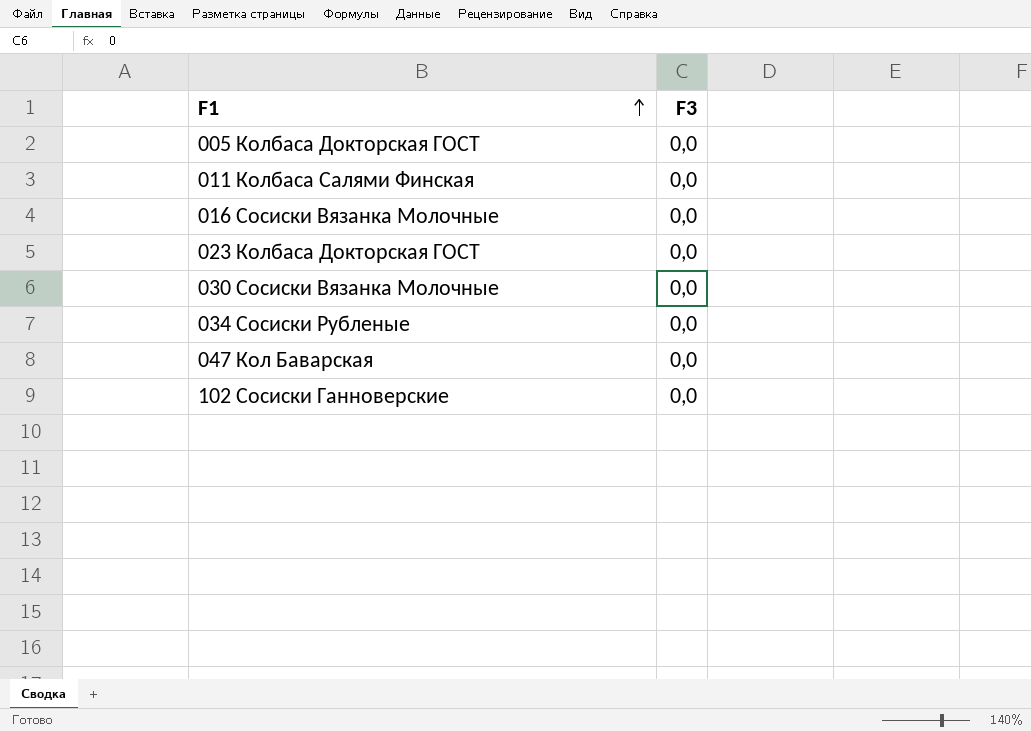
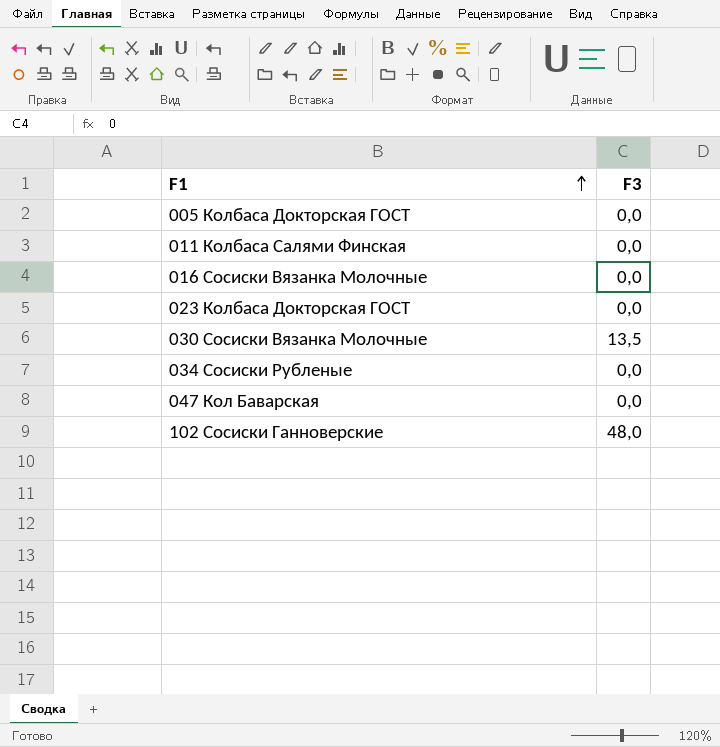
030 Сосиски Вязанка Молочные | F3: 0,0 -> 13,5
102 Сосиски Ганноверские | F3: 0,0 -> 48,0

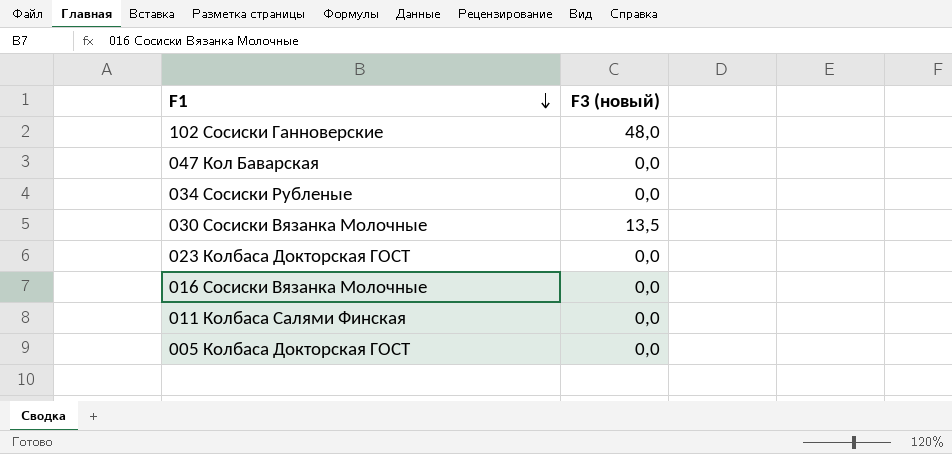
row order: F1 ascending -> F1 descending
column name: F3 -> F3 (новый)

